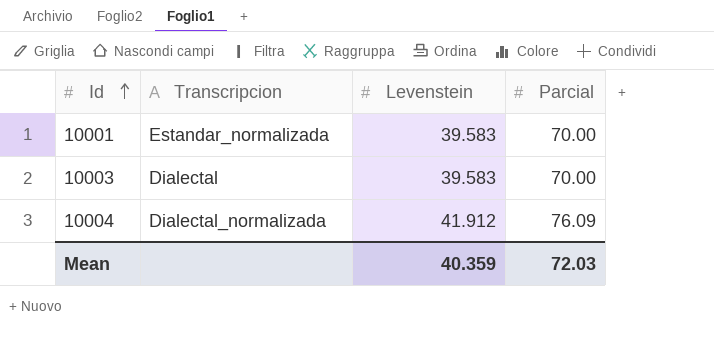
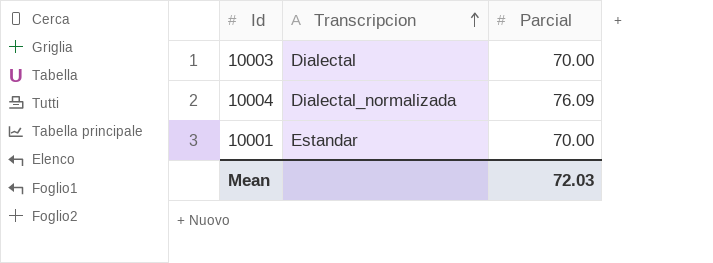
row order: Id ascending -> Transcripcion ascending
column Levenstein | position: 3 -> none
10001 | Transcripcion: Estandar_normalizada -> Estandar

